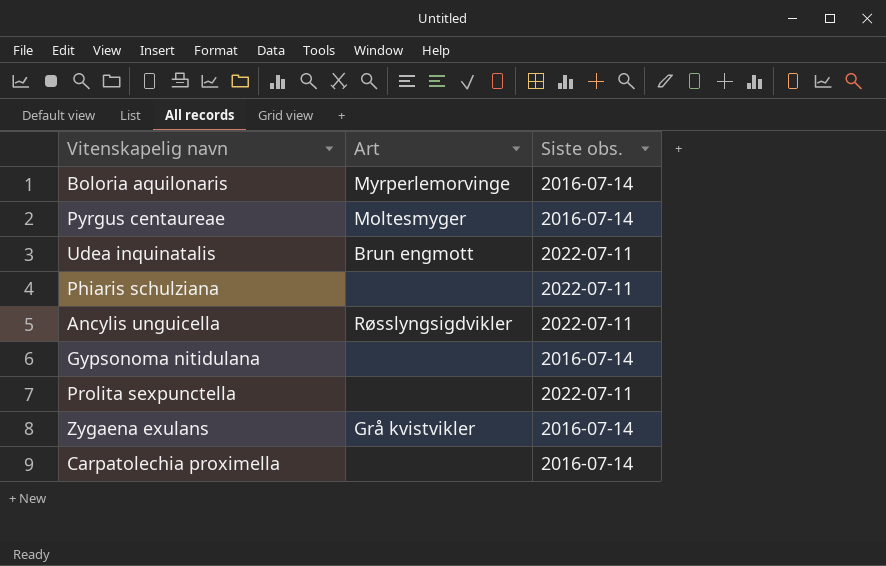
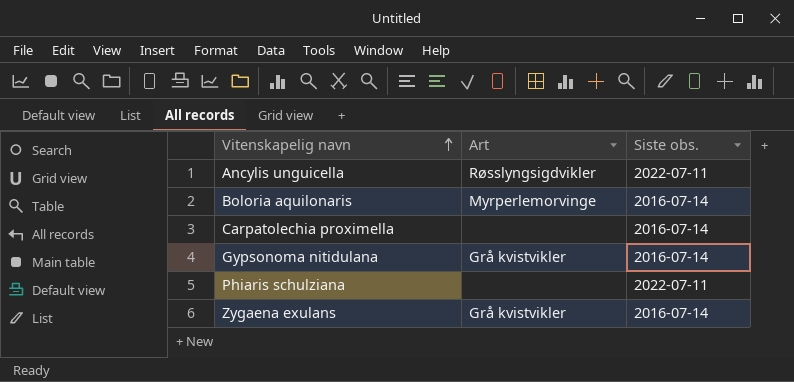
row order: none -> Vitenskapelig navn ascending
row Pyrgus centaureae: Moltesmyger | 2016-07-14 -> none
row Udea inquinatalis: Brun engmott | 2022-07-11 -> none
row Prolita sexpunctella: none | 2022-07-11 -> none
Gypsonoma nitidulana | Art: none -> Grå kvistvikler

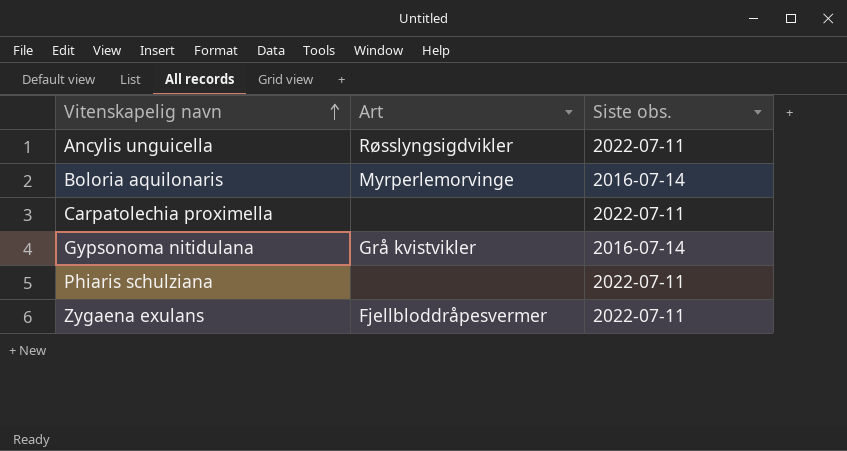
Carpatolechia proximella | Siste obs.: 2016-07-14 -> 2022-07-11
Zygaena exulans | Art: Grå kvistvikler -> Fjellbloddråpesvermer
Zygaena exulans | Siste obs.: 2016-07-14 -> 2022-07-11

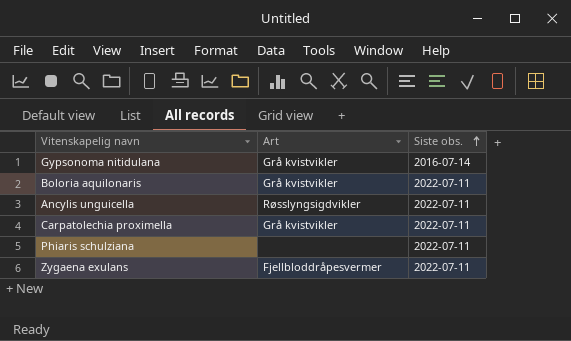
row order: Vitenskapelig navn ascending -> Siste obs. ascending
Boloria aquilonaris | Art: Myrperlemorvinge -> Grå kvistvikler
Boloria aquilonaris | Siste obs.: 2016-07-14 -> 2022-07-11
Carpatolechia proximella | Art: none -> Grå kvistvikler

